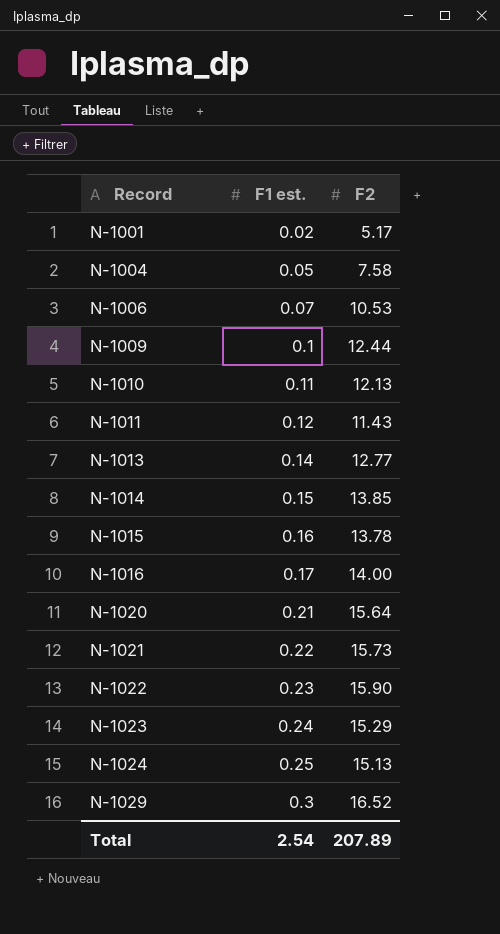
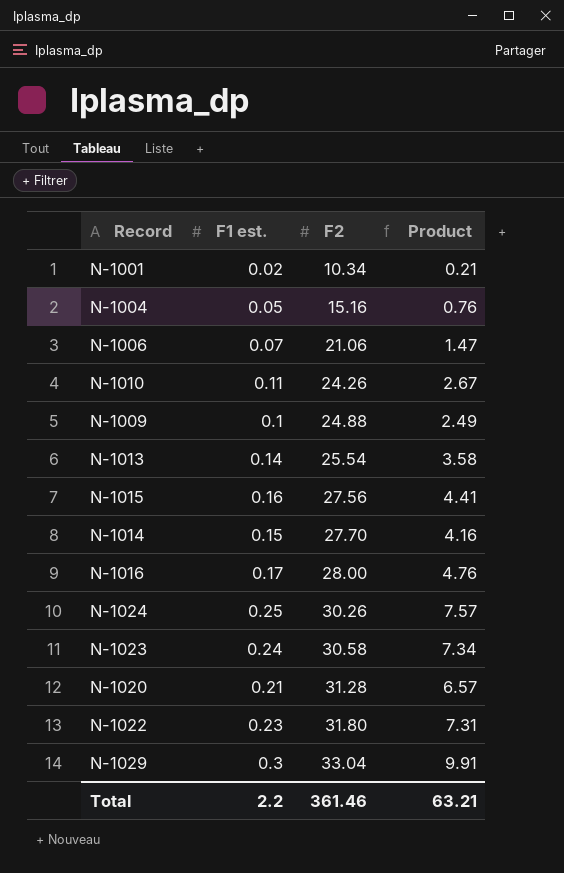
row order: Record ascending -> F2 ascending
column Product | formula: none -> [F1 est.] * [F2]
row N-1011: 0.12 | 11.43 -> none
row N-1021: 0.22 | 15.73 -> none
N-1001 | F2: 5.17 -> 10.34
N-1004 | F2: 7.58 -> 15.16
N-1006 | F2: 10.53 -> 21.06
N-1010 | F2: 12.13 -> 24.26
N-1009 | F2: 12.44 -> 24.88
N-1013 | F2: 12.77 -> 25.54
N-1015 | F2: 13.78 -> 27.56
N-1014 | F2: 13.85 -> 27.70
N-1016 | F2: 14.00 -> 28.00
N-1024 | F2: 15.13 -> 30.26
N-1023 | F2: 15.29 -> 30.58
N-1020 | F2: 15.64 -> 31.28
N-1022 | F2: 15.90 -> 31.80
N-1029 | F2: 16.52 -> 33.04
Total | F1 est.: 2.54 -> 2.2
Total | F2: 207.89 -> 361.46

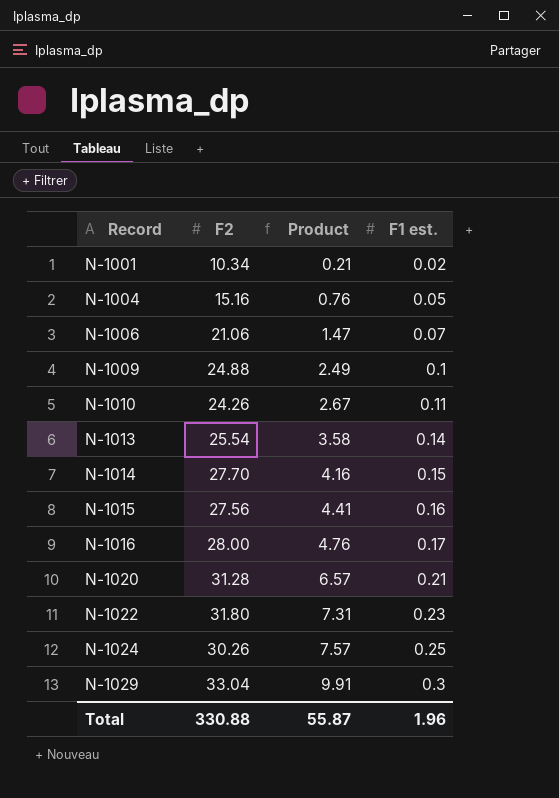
row order: F2 ascending -> Record ascending
column F1 est. | position: 2 -> 4
row N-1023: 0.24 | 30.58 | 7.34 -> none
Total | F2: 361.46 -> 330.88
Total | Product: 63.21 -> 55.87
Total | F1 est.: 2.2 -> 1.96

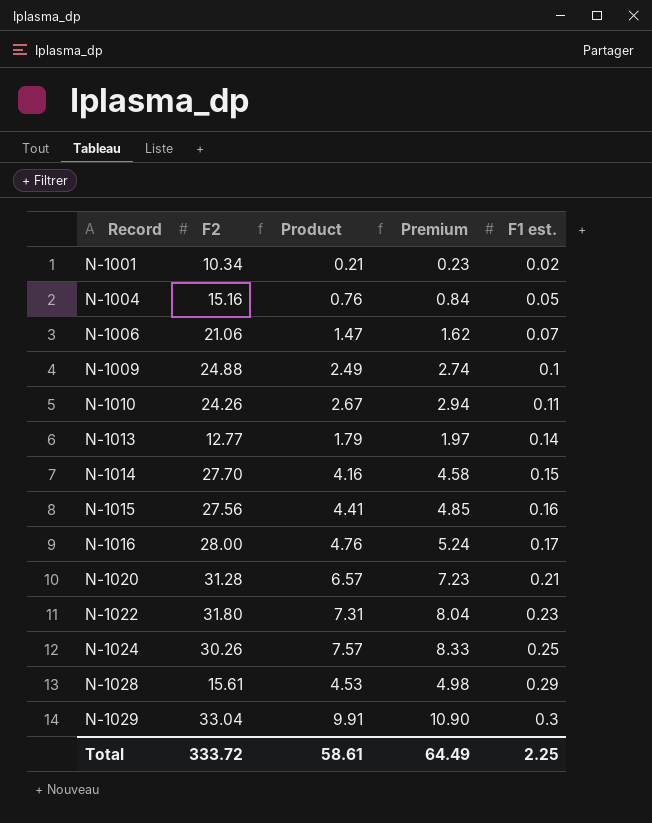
column Premium | formula: none -> [Product] * 1.1
N-1013 | F2: 25.54 -> 12.77
N-1013 | Product: 3.58 -> 1.79
row N-1028: none -> 15.61 | 4.53 | 4.98 | 0.29
Total | F2: 330.88 -> 333.72
Total | Product: 55.87 -> 58.61
Total | F1 est.: 1.96 -> 2.25

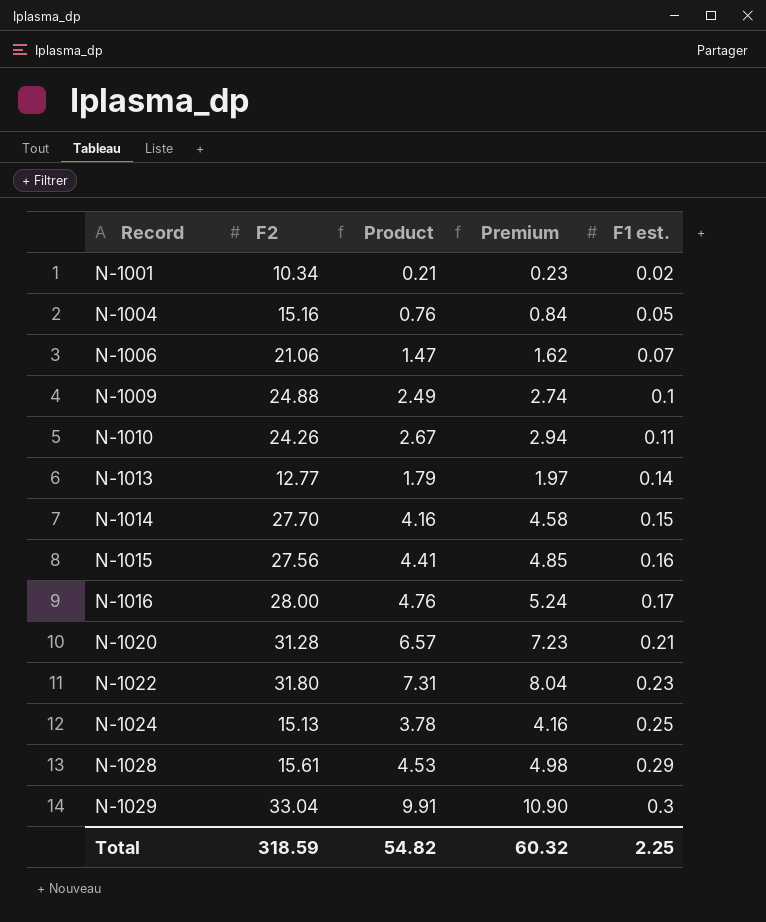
N-1024 | F2: 30.26 -> 15.13
N-1024 | Product: 7.57 -> 3.78
N-1024 | Premium: 8.33 -> 4.16
Total | F2: 333.72 -> 318.59
Total | Product: 58.61 -> 54.82
Total | Premium: 64.49 -> 60.32

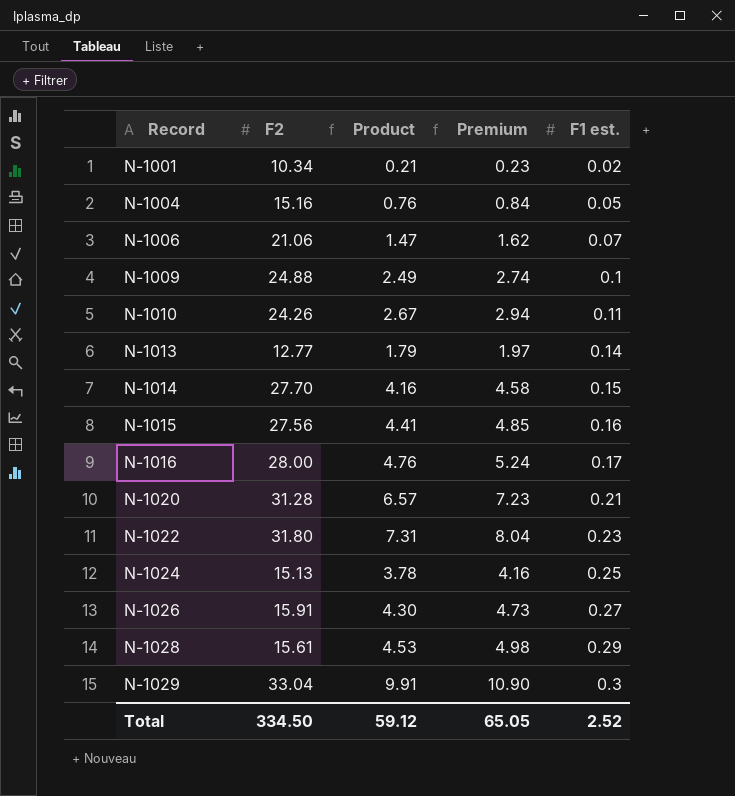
row N-1026: none -> 15.91 | 4.30 | 4.73 | 0.27
Total | F2: 318.59 -> 334.50
Total | Product: 54.82 -> 59.12
Total | Premium: 60.32 -> 65.05
Total | F1 est.: 2.25 -> 2.52

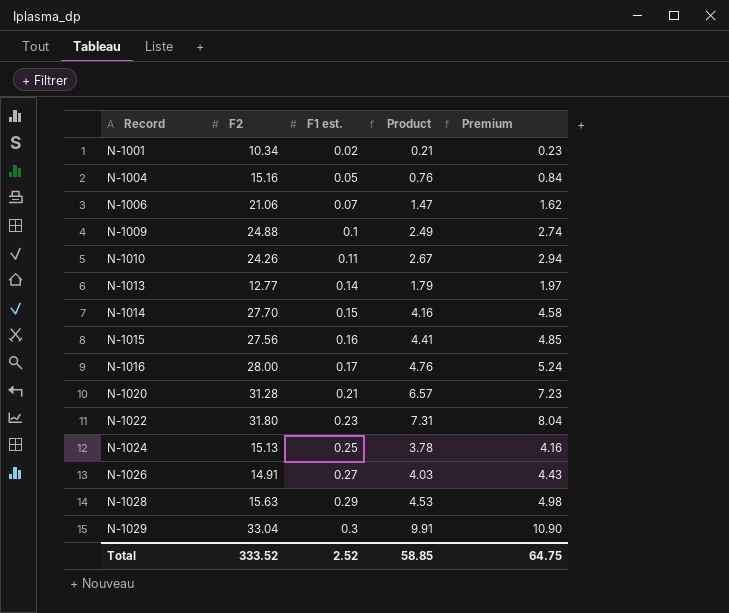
column F1 est. | position: 5 -> 3
N-1026 | F2: 15.91 -> 14.91
N-1026 | Product: 4.30 -> 4.03
N-1026 | Premium: 4.73 -> 4.43
N-1028 | F2: 15.61 -> 15.63
Total | F2: 334.50 -> 333.52
Total | Product: 59.12 -> 58.85
Total | Premium: 65.05 -> 64.75

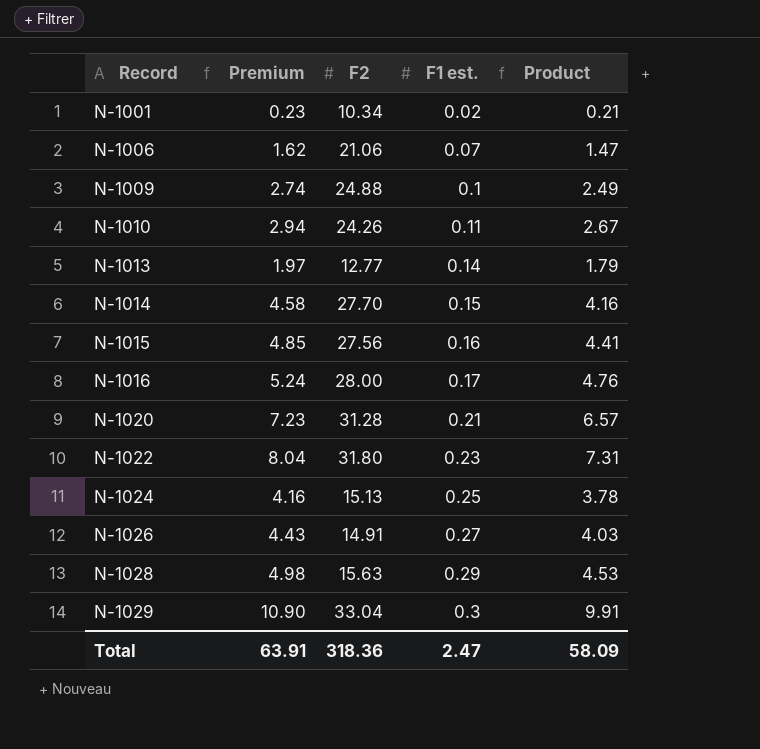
column Premium | position: 5 -> 2
row N-1004: 15.16 | 0.05 | 0.76 | 0.84 -> none
Total | Premium: 64.75 -> 63.91
Total | F2: 333.52 -> 318.36
Total | F1 est.: 2.52 -> 2.47
Total | Product: 58.85 -> 58.09

